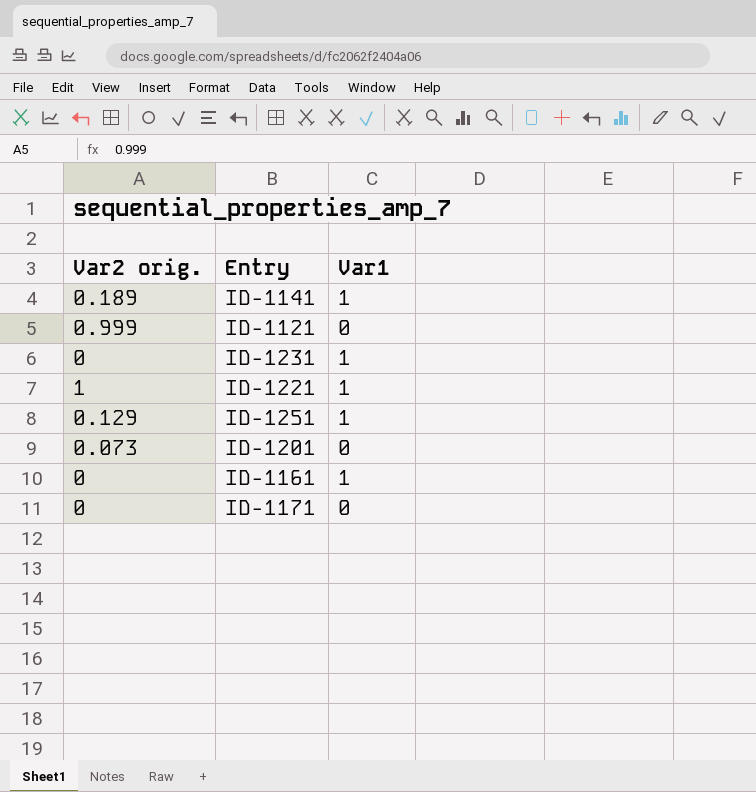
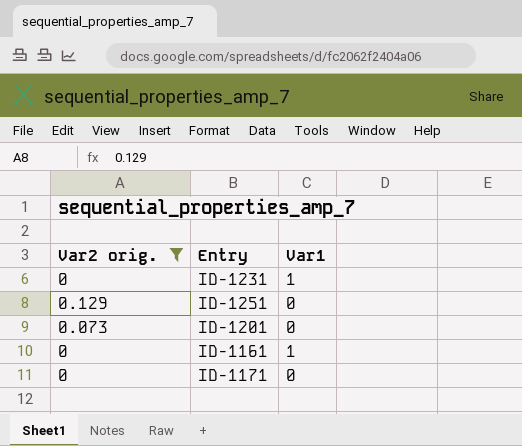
filter: none -> Var2 orig. <= 0.129
ID-1251 | Var1: 1 -> 0

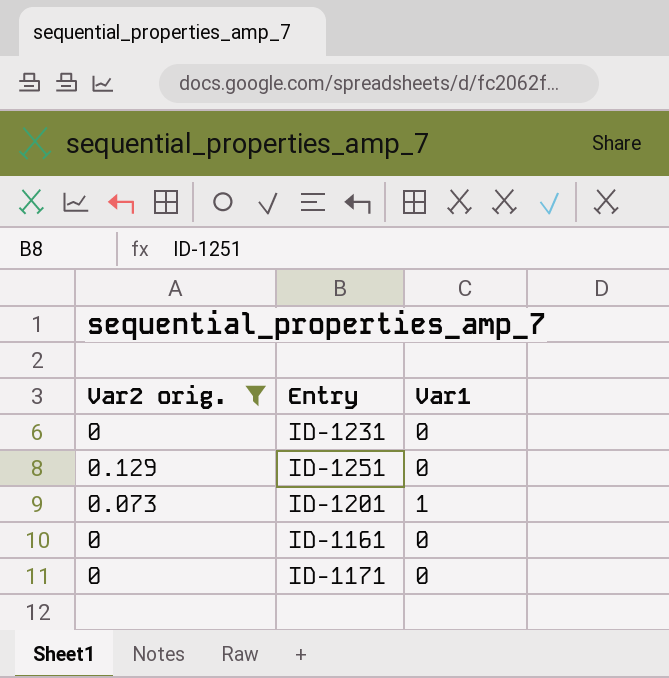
ID-1231 | Var1: 1 -> 0
ID-1201 | Var1: 0 -> 1
ID-1161 | Var1: 1 -> 0

